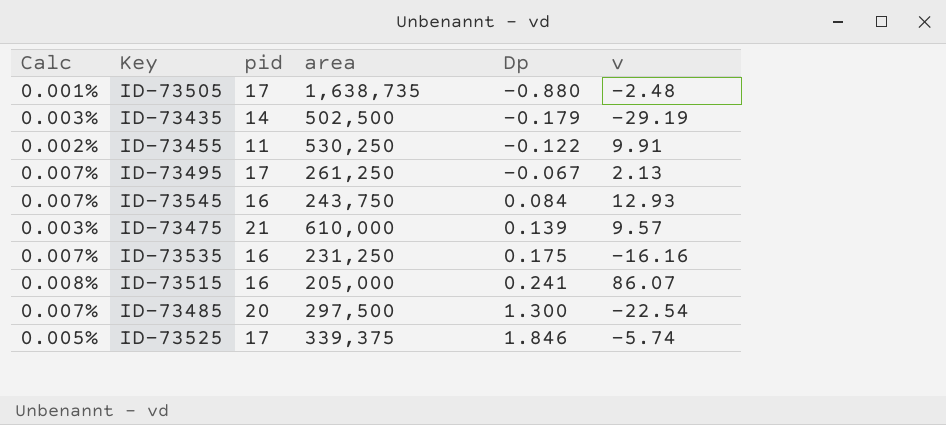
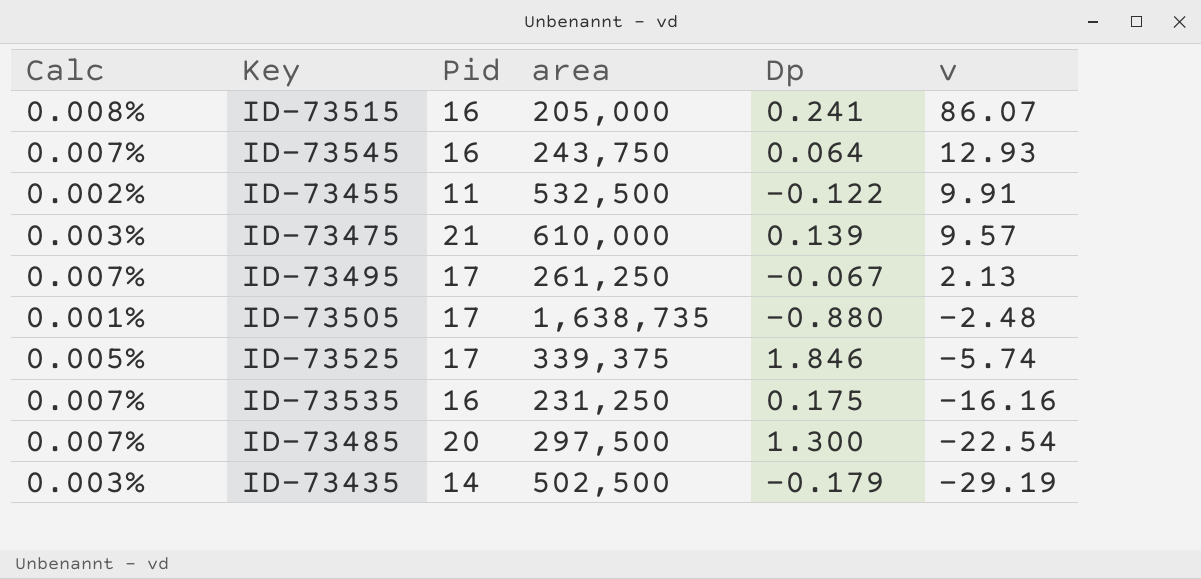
row order: Dp ascending -> v descending
column name: pid -> Pid
ID-73545 | Dp: 0.084 -> 0.064
ID-73455 | area: 530,250 -> 532,500

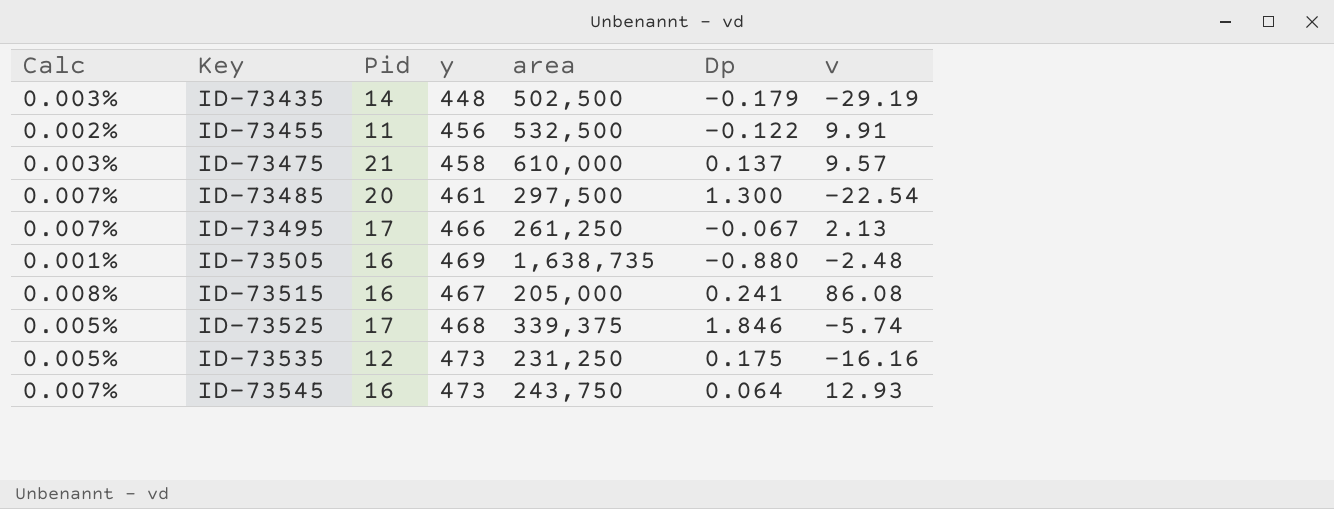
row order: v descending -> Key ascending
column y | position: none -> 4
ID-73475 | Dp: 0.139 -> 0.137
ID-73505 | Pid: 17 -> 16
ID-73515 | v: 86.07 -> 86.08
ID-73535 | Calc: 0.007% -> 0.005%
ID-73535 | Pid: 16 -> 12

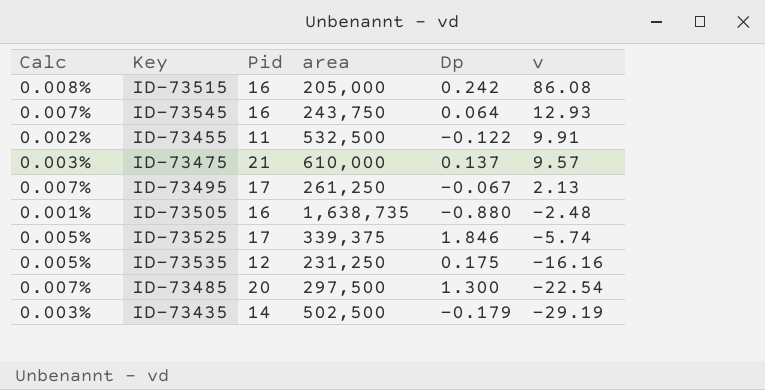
row order: Key ascending -> v descending
column y | position: 4 -> none
ID-73515 | Dp: 0.241 -> 0.242

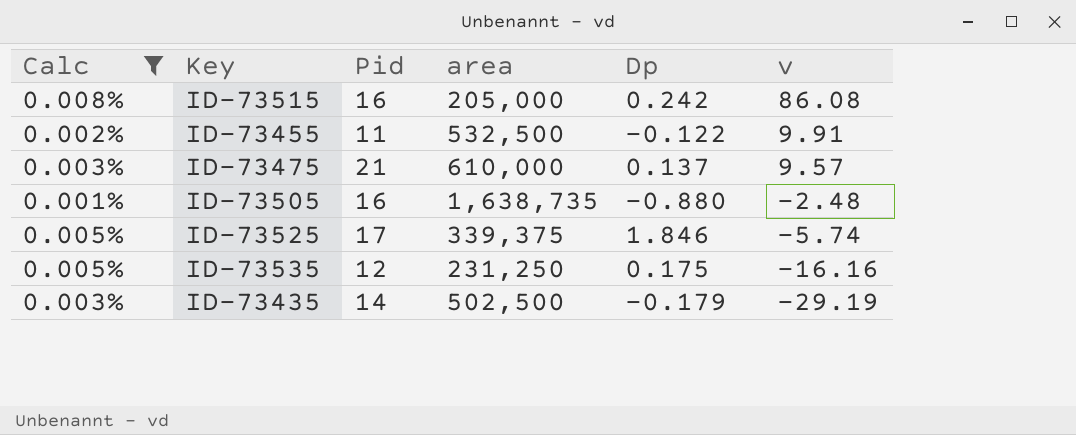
filter: none -> Calc != 0.007%

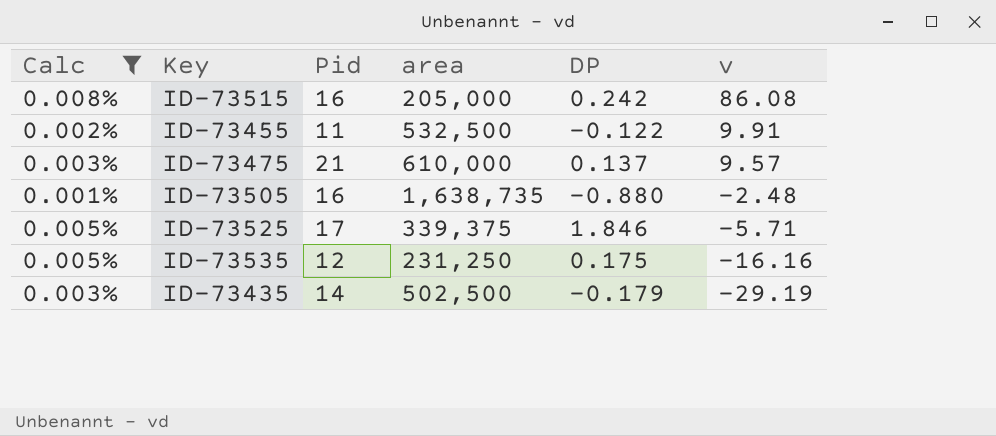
column name: Dp -> DP
ID-73525 | v: -5.74 -> -5.71

